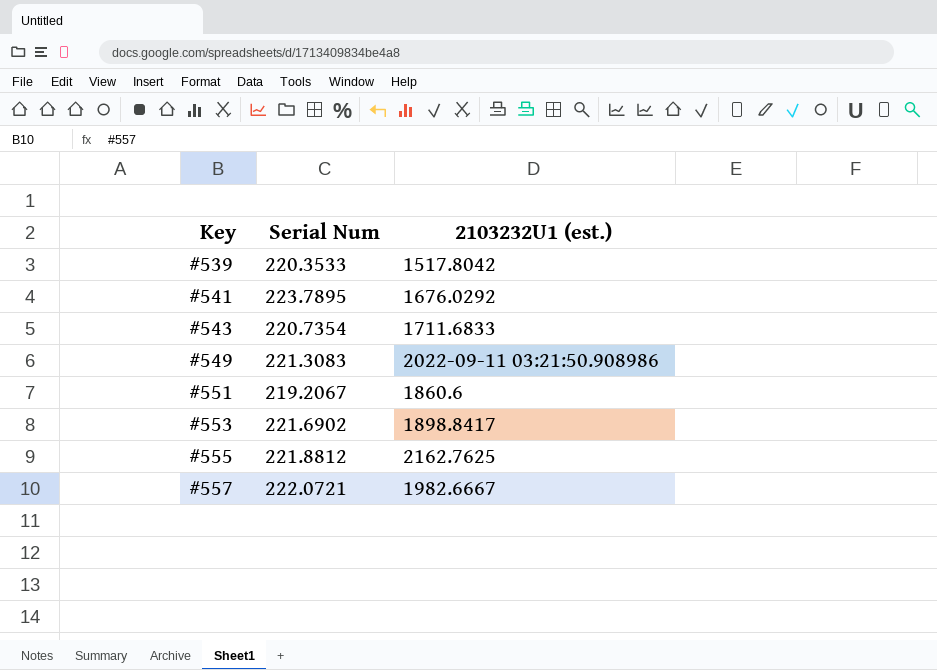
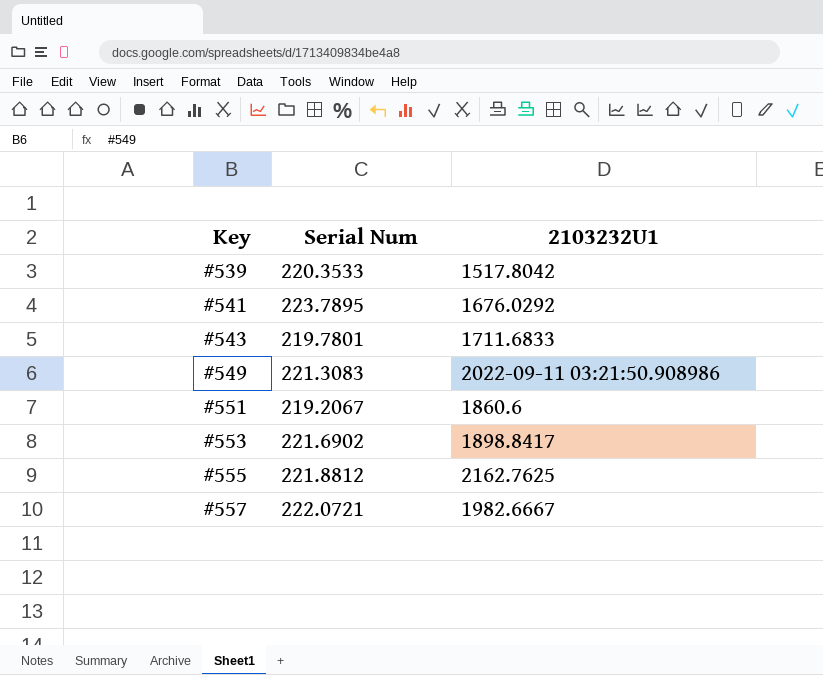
column name: 2103232U1 (est.) -> 2103232U1
#543 | Serial Num: 220.7354 -> 219.7801

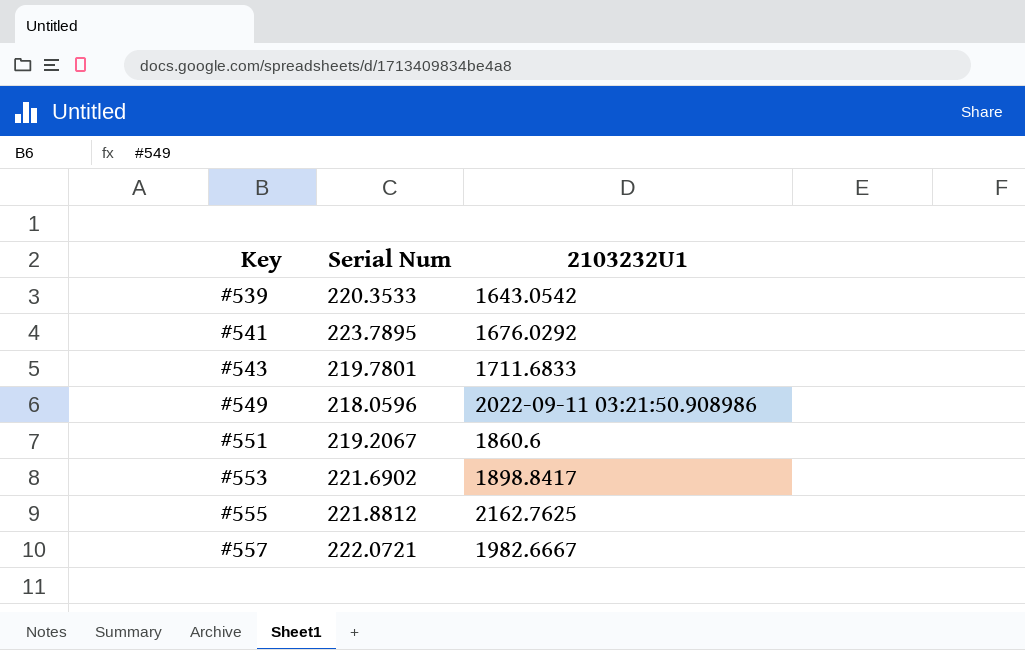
#539 | 2103232U1: 1517.8042 -> 1643.0542
#549 | Serial Num: 221.3083 -> 218.0596

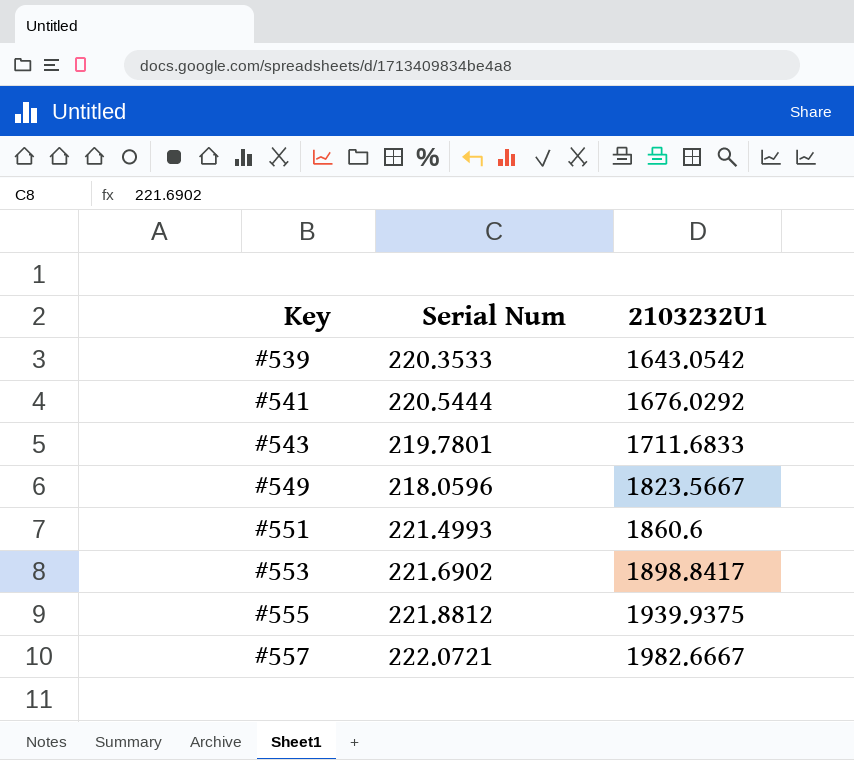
#541 | Serial Num: 223.7895 -> 220.5444
#549 | 2103232U1: 2022-09-11 03:21:50.908986 -> 1823.5667
#551 | Serial Num: 219.2067 -> 221.4993
#555 | 2103232U1: 2162.7625 -> 1939.9375

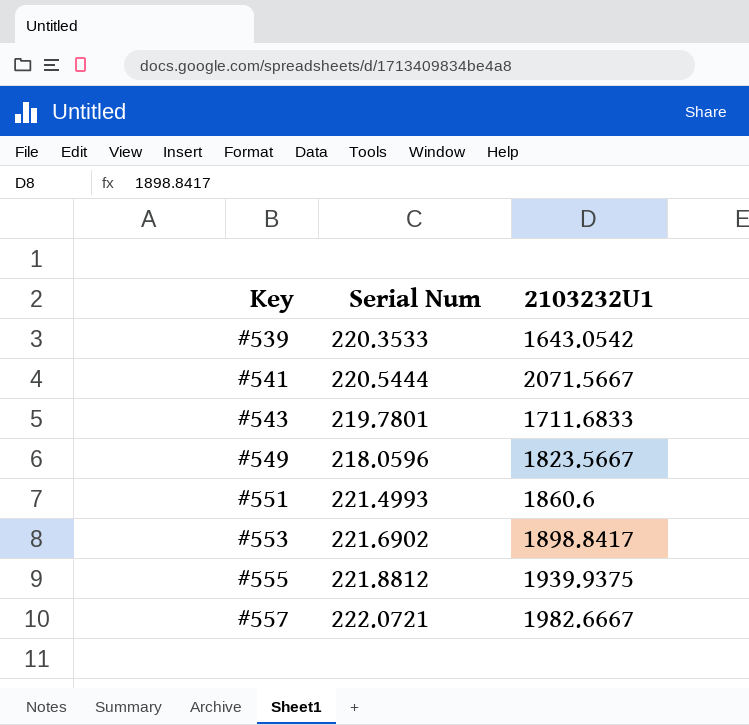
#541 | 2103232U1: 1676.0292 -> 2071.5667

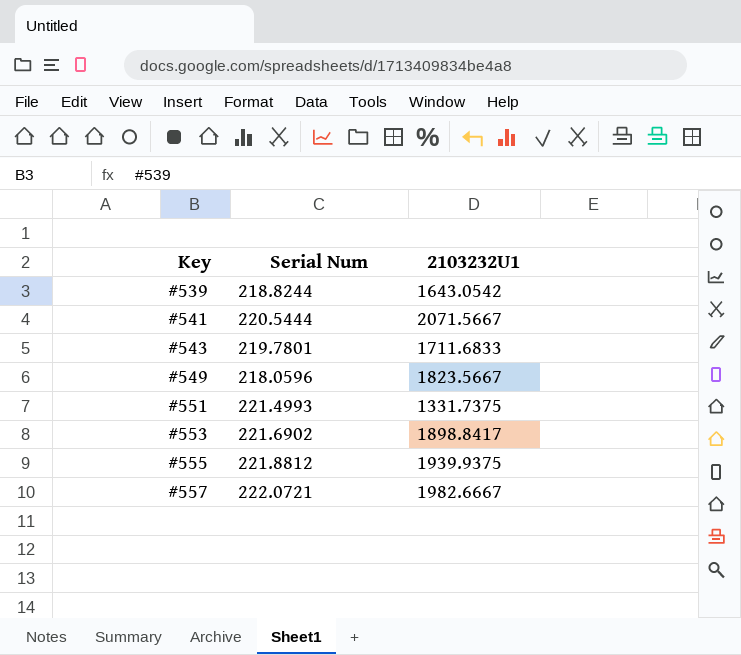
#539 | Serial Num: 220.3533 -> 218.8244
#551 | 2103232U1: 1860.6 -> 1331.7375

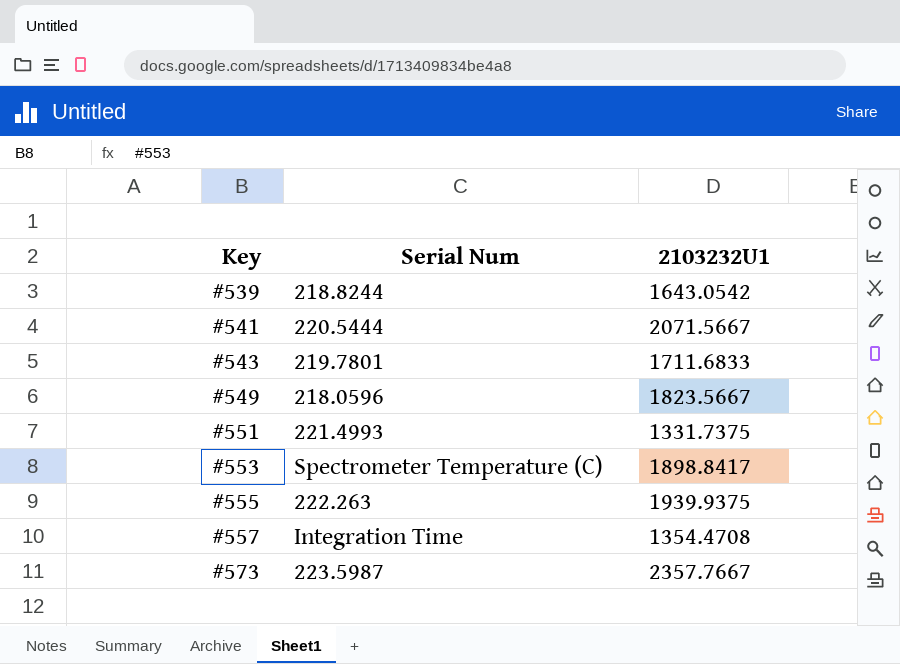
#553 | Serial Num: 221.6902 -> Spectrometer Temperature (C)
#555 | Serial Num: 221.8812 -> 222.263
#557 | Serial Num: 222.0721 -> Integration Time
#557 | 2103232U1: 1982.6667 -> 1354.4708
row #573: none -> 223.5987 | 2357.7667

